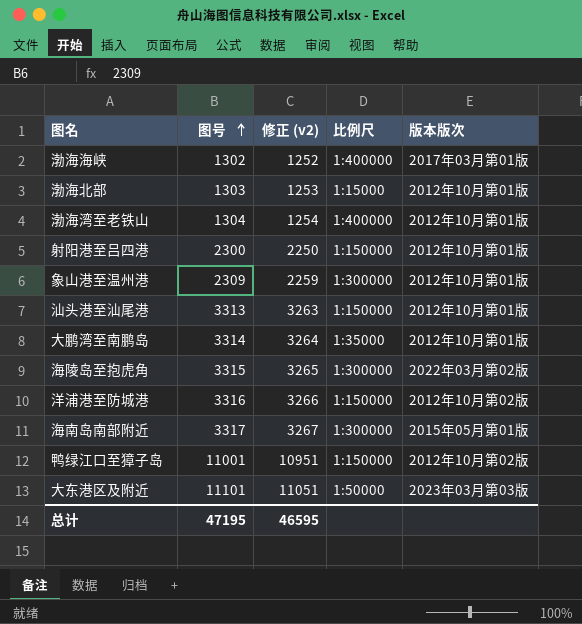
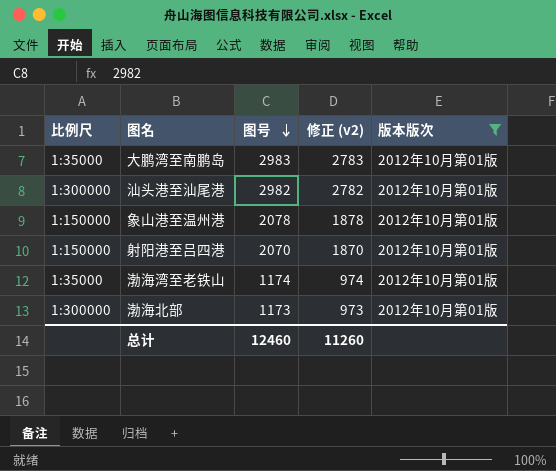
filter: none -> 版本版次 = 2012年10月第01版
row order: 图号 ascending -> 图号 descending
column 比例尺 | position: 4 -> 1
column 修正 (v2) | formula: [图号] - 50 -> [图号] - 200
大鹏湾至南鹏岛 | 图号: 3314 -> 2983
汕头港至汕尾港 | 比例尺: 1:150000 -> 1:300000
汕头港至汕尾港 | 图号: 3313 -> 2982
象山港至温州港 | 比例尺: 1:300000 -> 1:150000
象山港至温州港 | 图号: 2309 -> 2078
射阳港至吕四港 | 图号: 2300 -> 2070
渤海湾至老铁山 | 比例尺: 1:400000 -> 1:35000
渤海湾至老铁山 | 图号: 1304 -> 1174
渤海北部 | 比例尺: 1:15000 -> 1:300000
渤海北部 | 图号: 1303 -> 1173
总计 | 图号: 47195 -> 12460
总计 | 修正 (v2): 46595 -> 11260

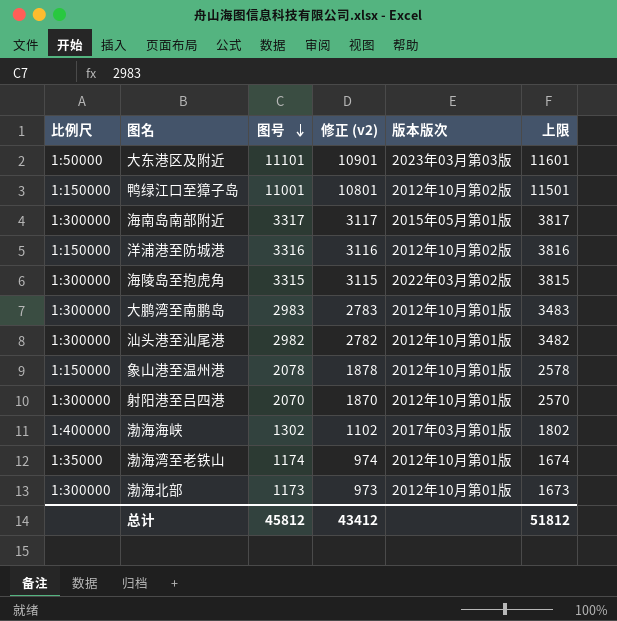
filter: 版本版次 = 2012年10月第01版 -> none
column 上限 | formula: none -> [图号] + 500
大鹏湾至南鹏岛 | 比例尺: 1:35000 -> 1:300000
射阳港至吕四港 | 比例尺: 1:150000 -> 1:300000
总计 | 图号: 12460 -> 45812
总计 | 修正 (v2): 11260 -> 43412

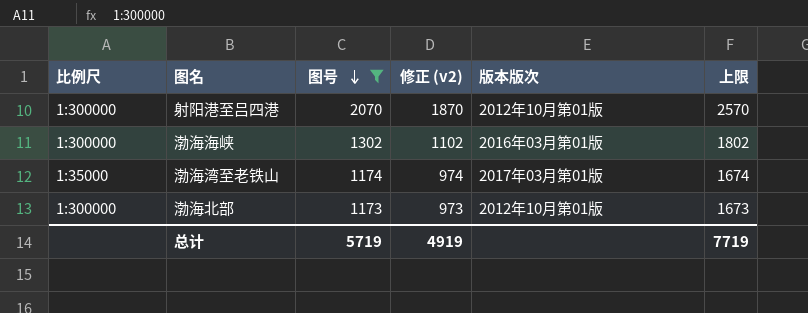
filter: none -> 图号 <= 2070
渤海海峡 | 比例尺: 1:400000 -> 1:300000
渤海海峡 | 版本版次: 2017年03月第01版 -> 2016年03月第01版
渤海湾至老铁山 | 版本版次: 2012年10月第01版 -> 2017年03月第01版
总计 | 图号: 45812 -> 5719
总计 | 修正 (v2): 43412 -> 4919
总计 | 上限: 51812 -> 7719

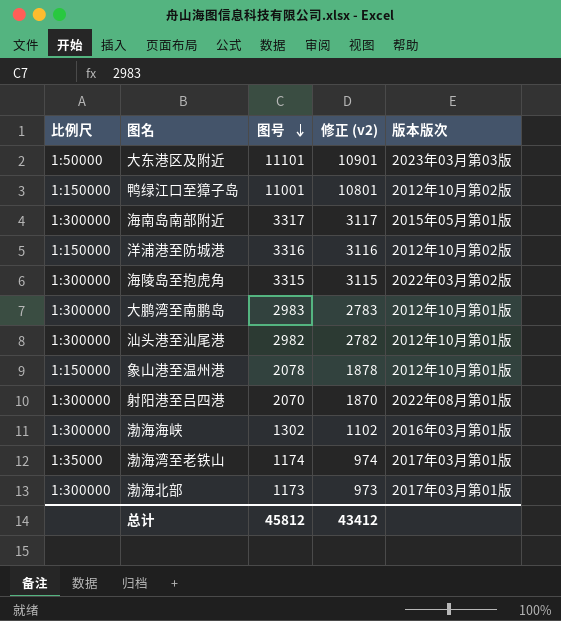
filter: 图号 <= 2070 -> none
column 上限 | formula: [图号] + 500 -> none
射阳港至吕四港 | 版本版次: 2012年10月第01版 -> 2022年08月第01版
渤海北部 | 版本版次: 2012年10月第01版 -> 2017年03月第01版
总计 | 图号: 5719 -> 45812
总计 | 修正 (v2): 4919 -> 43412

